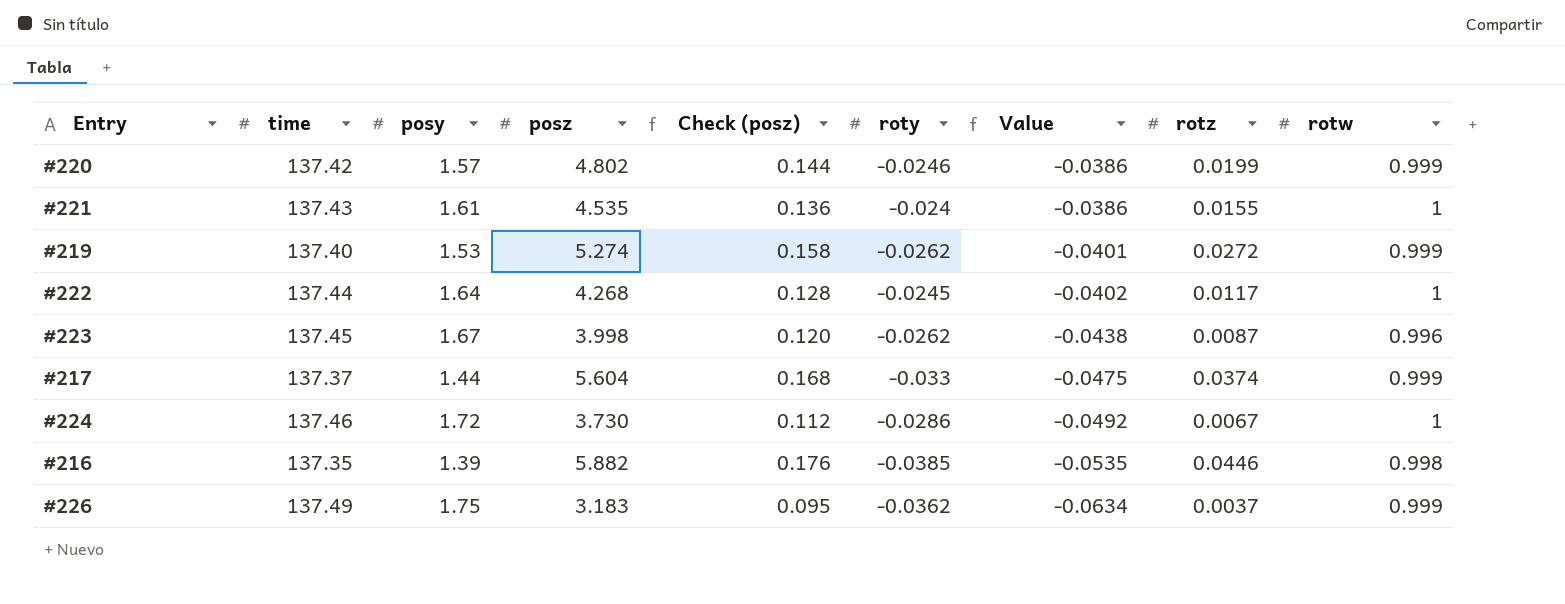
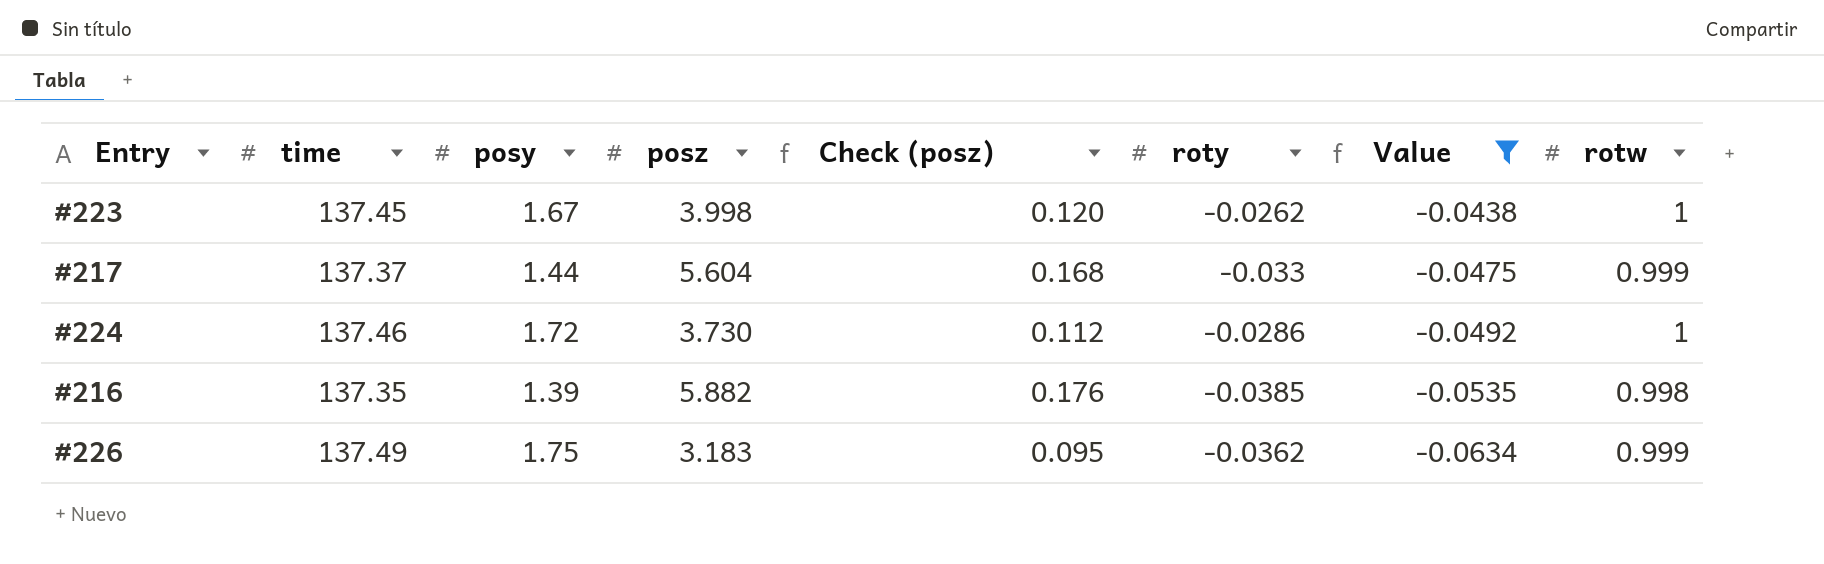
filter: none -> Value <= -0.0438
column rotz | position: 8 -> none
#223 | rotw: 0.996 -> 1

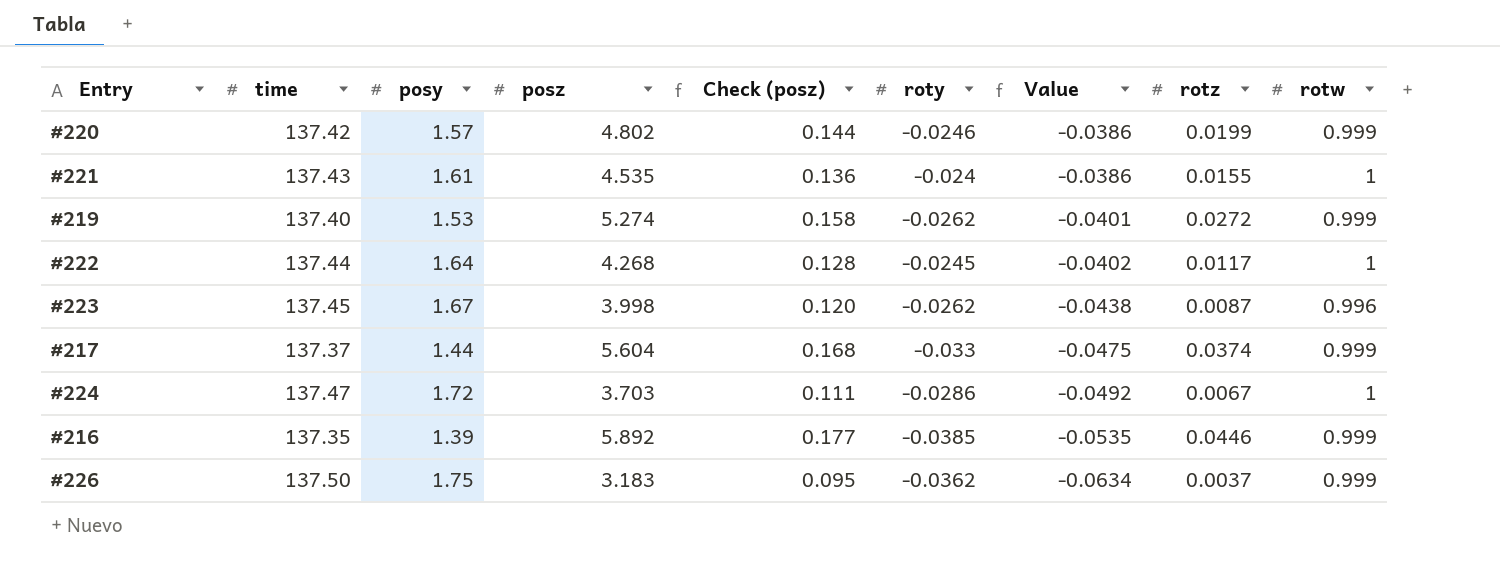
filter: Value <= -0.0438 -> none
column rotz | position: none -> 8
#223 | rotw: 1 -> 0.996
#224 | time: 137.46 -> 137.47
#224 | posz: 3.730 -> 3.703
#224 | Check (posz): 0.112 -> 0.111
#216 | posz: 5.882 -> 5.892
#216 | Check (posz): 0.176 -> 0.177
#216 | rotw: 0.998 -> 0.999
#226 | time: 137.49 -> 137.50

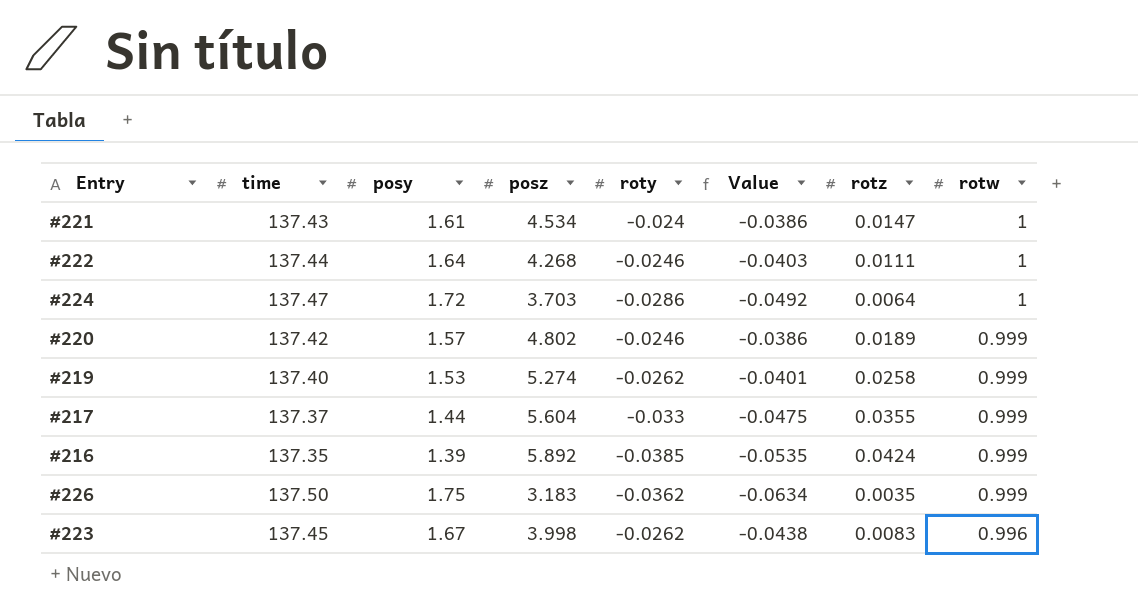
row order: Value descending -> rotw descending
column Check (posz) | formula: [posz] * 0.03 -> none
#221 | posz: 4.535 -> 4.534
#221 | rotz: 0.0155 -> 0.0147
#222 | roty: -0.0245 -> -0.0246
#222 | Value: -0.0402 -> -0.0403
#222 | rotz: 0.0117 -> 0.0111
#224 | rotz: 0.0067 -> 0.0064
#220 | rotz: 0.0199 -> 0.0189
#219 | rotz: 0.0272 -> 0.0258
#217 | rotz: 0.0374 -> 0.0355
#216 | rotz: 0.0446 -> 0.0424
#226 | rotz: 0.0037 -> 0.0035
#223 | rotz: 0.0087 -> 0.0083

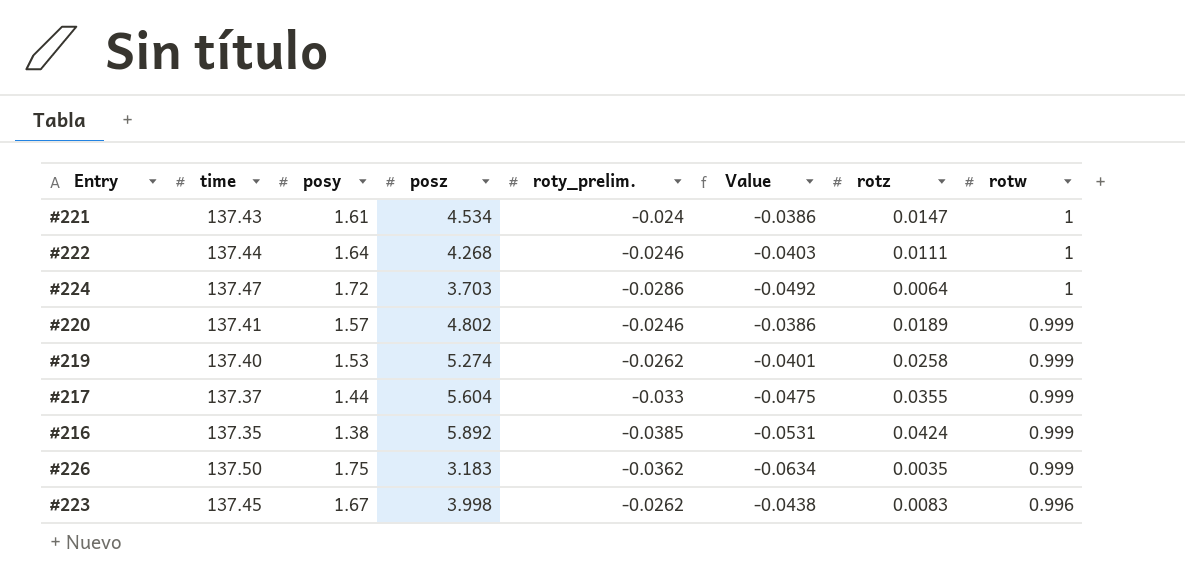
column name: roty -> roty_prelim.
#220 | time: 137.42 -> 137.41
#216 | posy: 1.39 -> 1.38
#216 | Value: -0.0535 -> -0.0531

